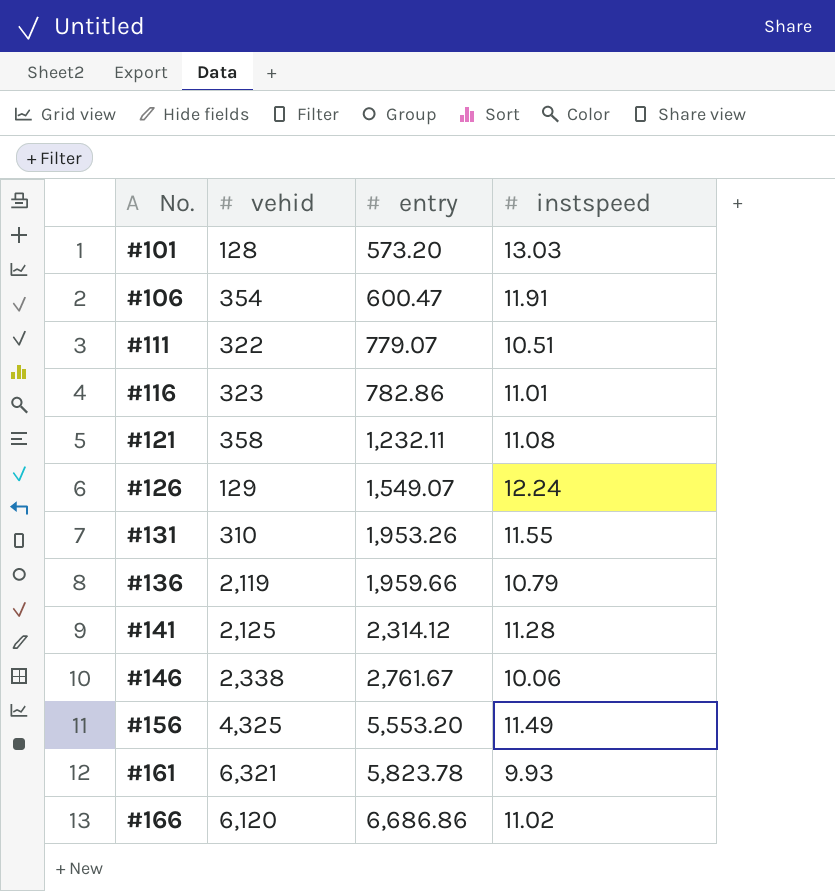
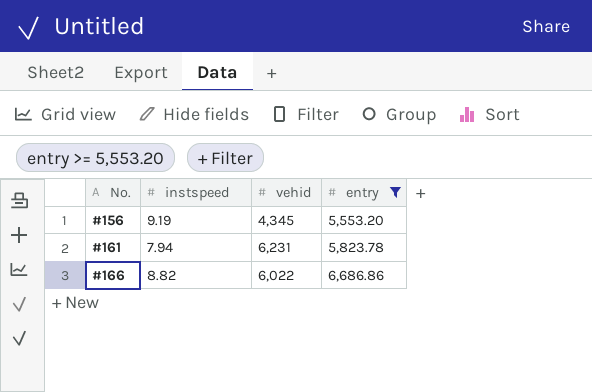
filter: none -> entry >= 5,553.20
column instspeed | position: 4 -> 2
#156 | instspeed: 11.49 -> 9.19
#156 | vehid: 4,325 -> 4,345
#161 | instspeed: 9.93 -> 7.94
#161 | vehid: 6,321 -> 6,231
#166 | instspeed: 11.02 -> 8.82
#166 | vehid: 6,120 -> 6,022

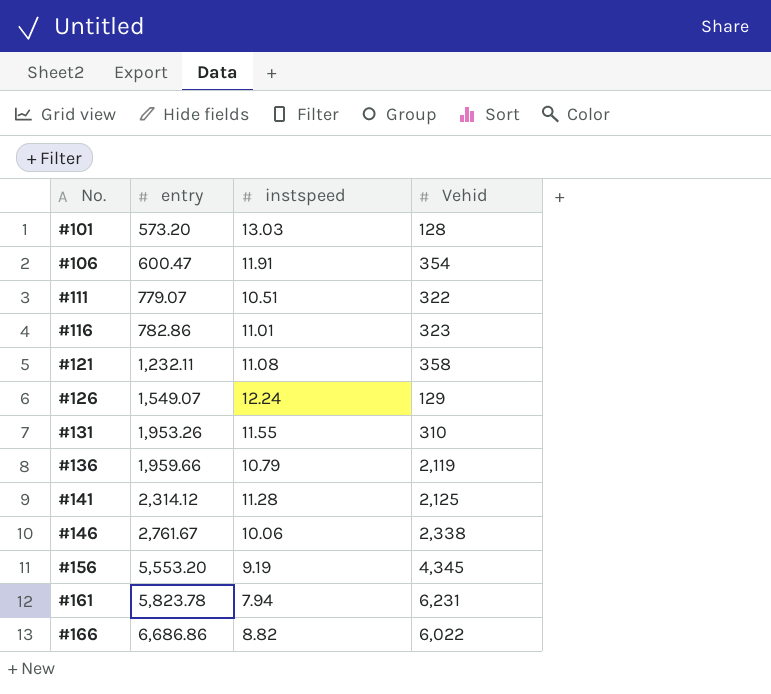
filter: entry >= 5,553.20 -> none
column entry | position: 4 -> 2
column name: vehid -> Vehid

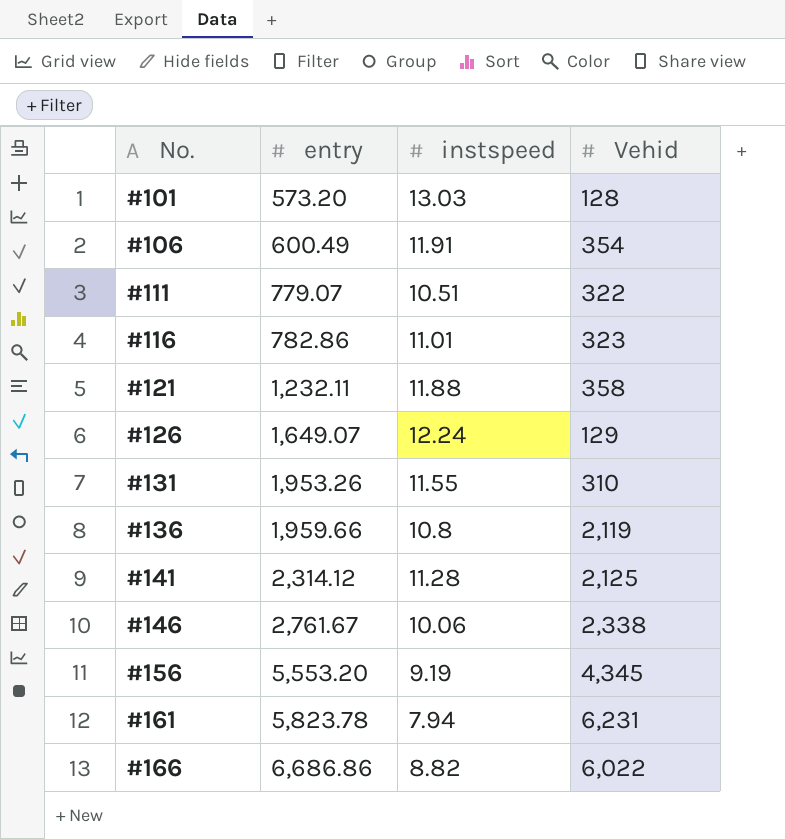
#106 | entry: 600.47 -> 600.49
#121 | instspeed: 11.08 -> 11.88
#126 | entry: 1,549.07 -> 1,649.07
#136 | instspeed: 10.79 -> 10.8

